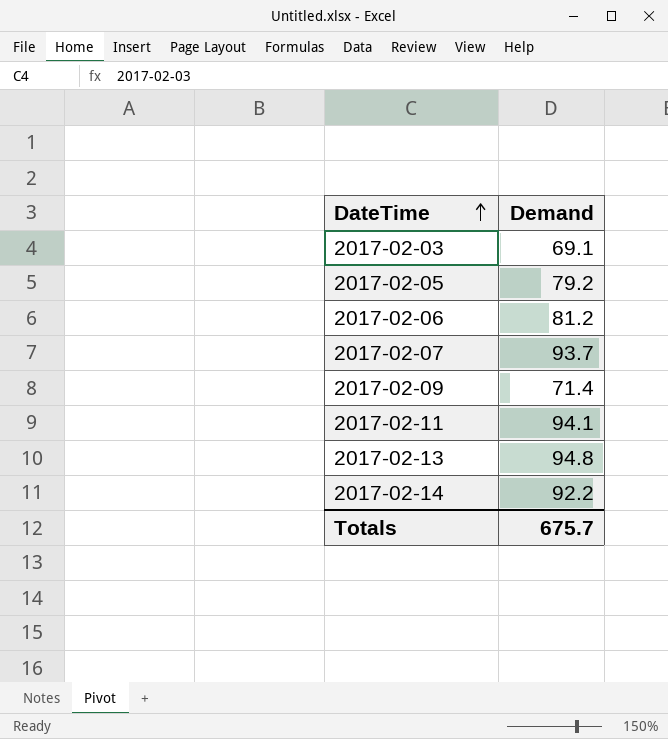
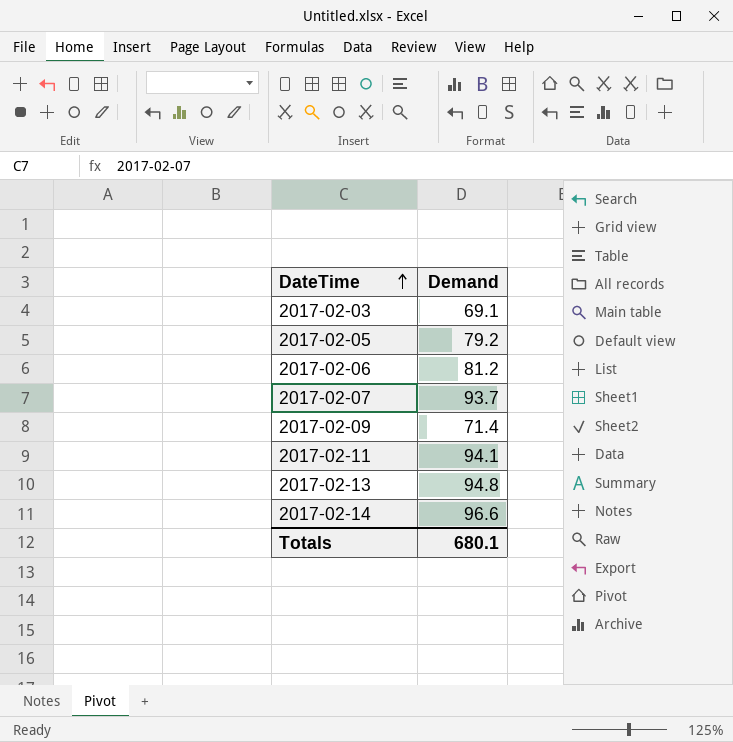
2017-02-14 | Demand: 92.2 -> 96.6
Totals | Demand: 675.7 -> 680.1

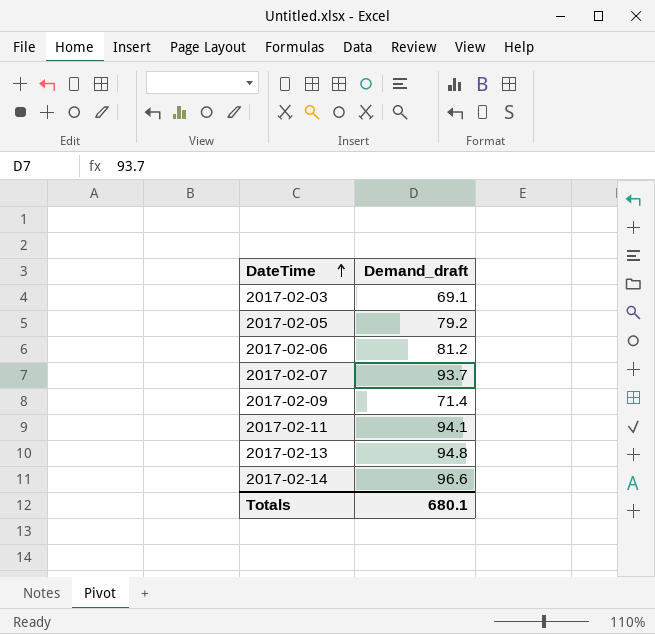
column name: Demand -> Demand_draft

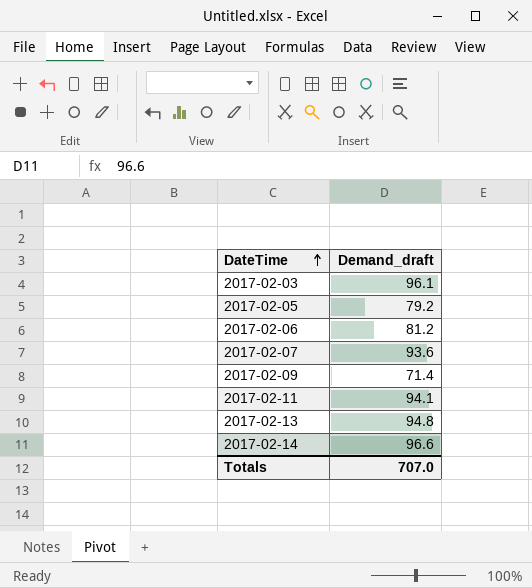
2017-02-03 | Demand_draft: 69.1 -> 96.1
2017-02-07 | Demand_draft: 93.7 -> 93.6
Totals | Demand_draft: 680.1 -> 707.0

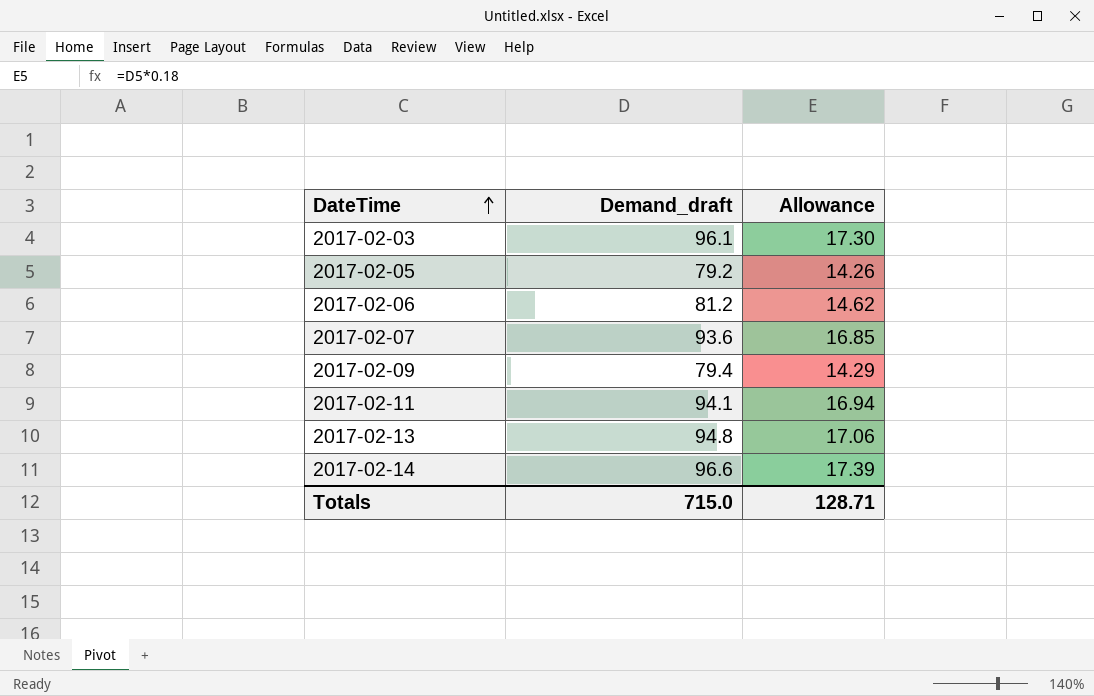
column Allowance | formula: none -> [Demand_draft] * 0.18
2017-02-09 | Demand_draft: 71.4 -> 79.4
Totals | Demand_draft: 707.0 -> 715.0

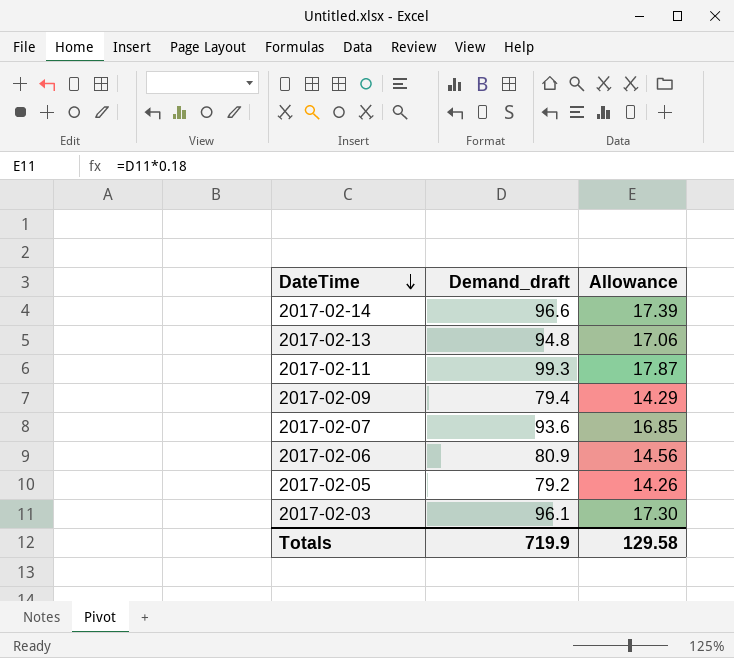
row order: DateTime ascending -> DateTime descending
2017-02-11 | Demand_draft: 94.1 -> 99.3
2017-02-11 | Allowance: 16.94 -> 17.87
2017-02-06 | Demand_draft: 81.2 -> 80.9
2017-02-06 | Allowance: 14.62 -> 14.56
Totals | Demand_draft: 715.0 -> 719.9
Totals | Allowance: 128.71 -> 129.58

